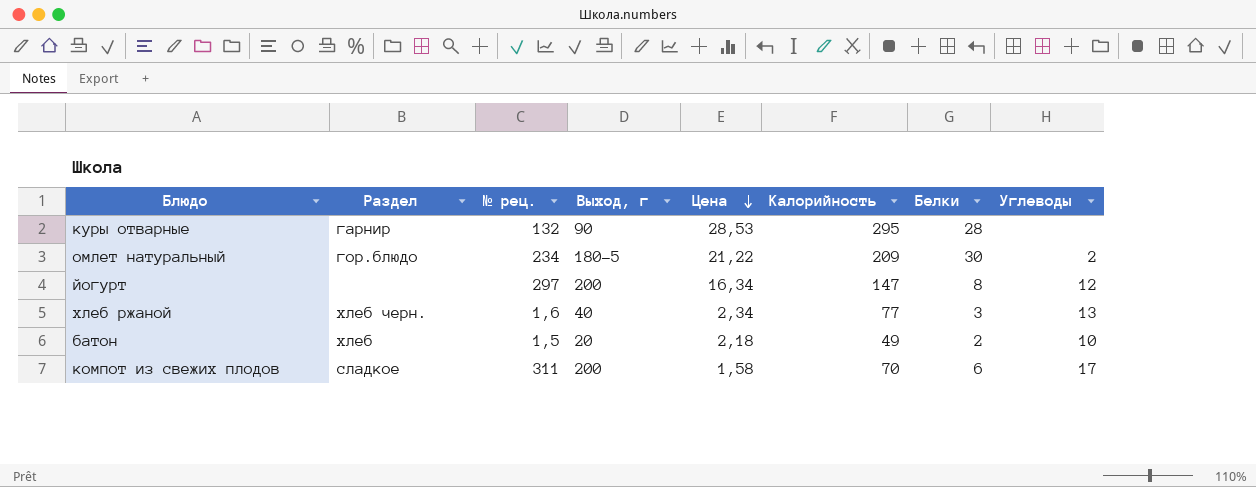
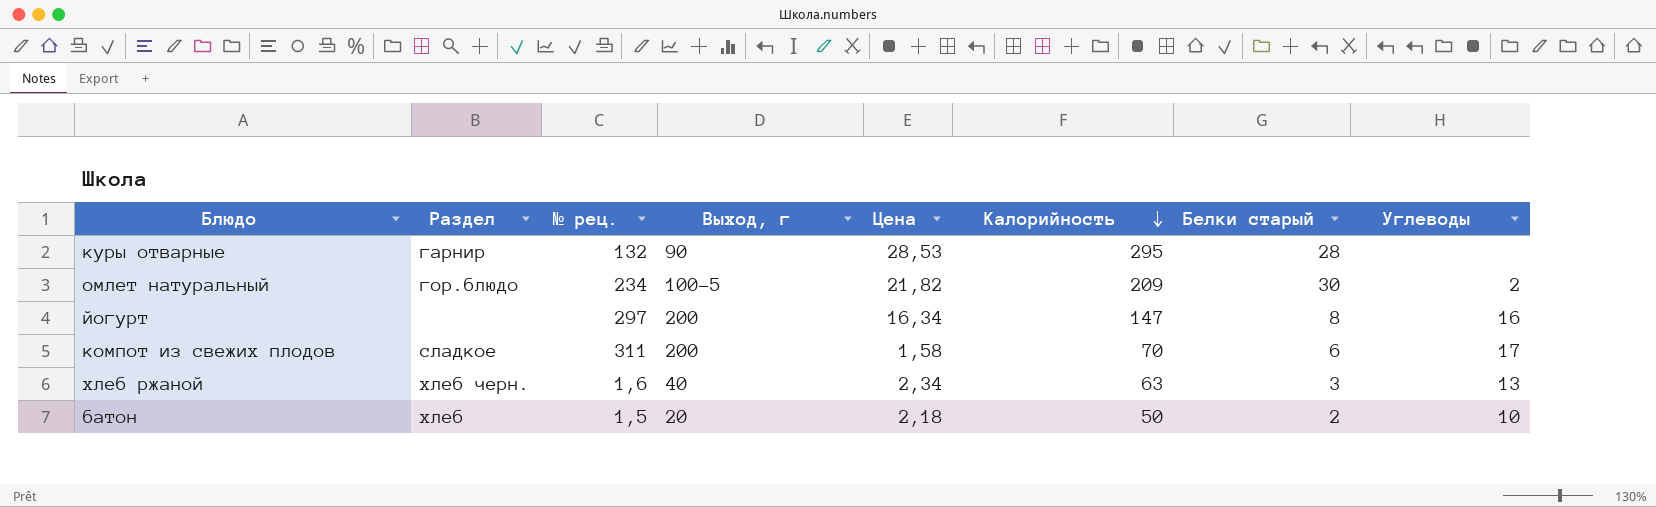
row order: Цена descending -> Калорийность descending
column name: Белки -> Белки старый
омлет натуральный | Выход, г: 180-5 -> 100-5
омлет натуральный | Цена: 21,22 -> 21,82
йогурт | Углеводы: 12 -> 16
хлеб ржаной | Калорийность: 77 -> 63
батон | Калорийность: 49 -> 50

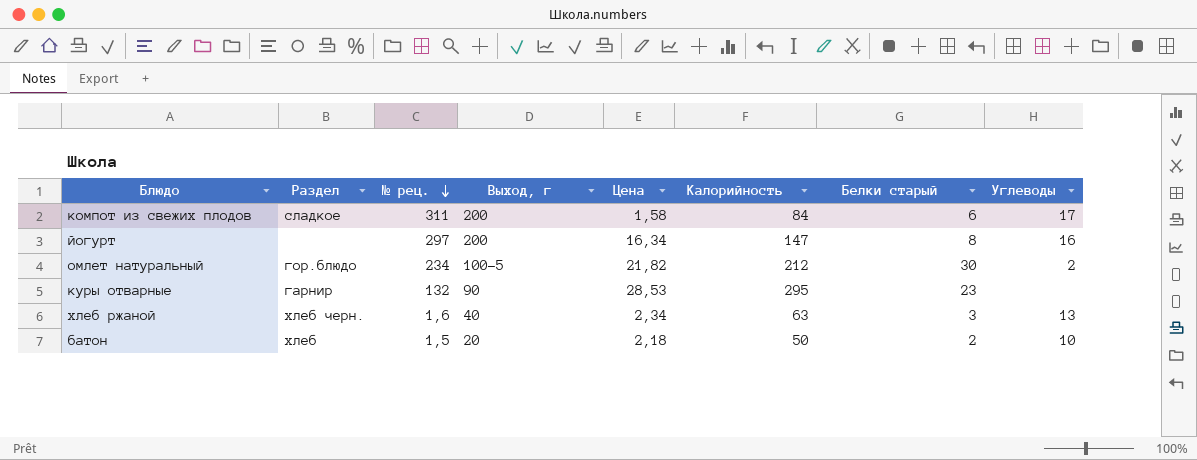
row order: Калорийность descending -> № рец. descending
компот из свежих плодов | Калорийность: 70 -> 84
омлет натуральный | Калорийность: 209 -> 212
куры отварные | Белки старый: 28 -> 23

